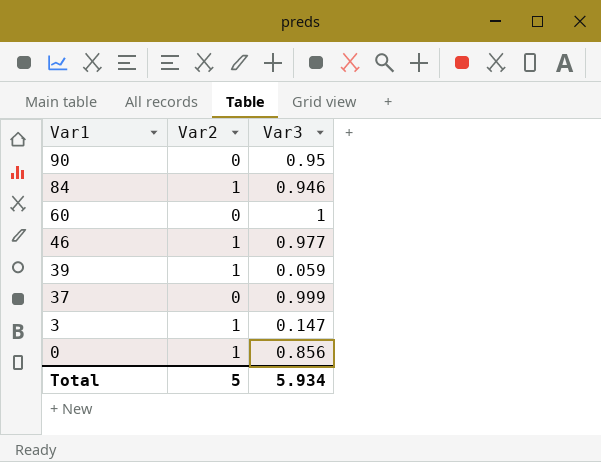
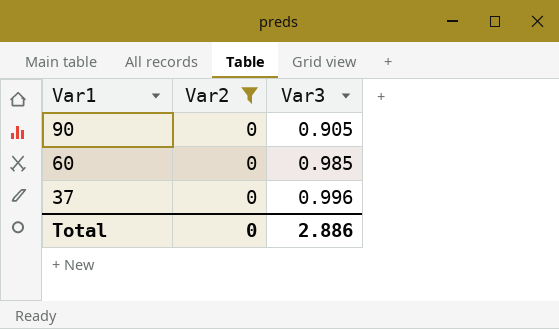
filter: none -> Var2 = 0
90 | Var3: 0.95 -> 0.905
60 | Var3: 1 -> 0.985
37 | Var3: 0.999 -> 0.996
Total | Var2: 5 -> 0
Total | Var3: 5.934 -> 2.886

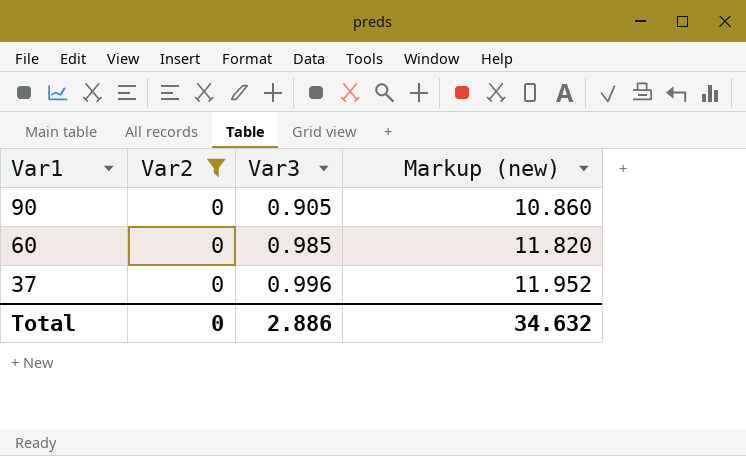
column Markup (new) | formula: none -> [Var3] * 12

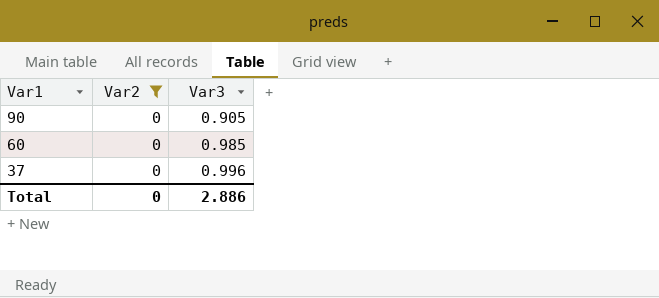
column Markup (new) | formula: [Var3] * 12 -> none

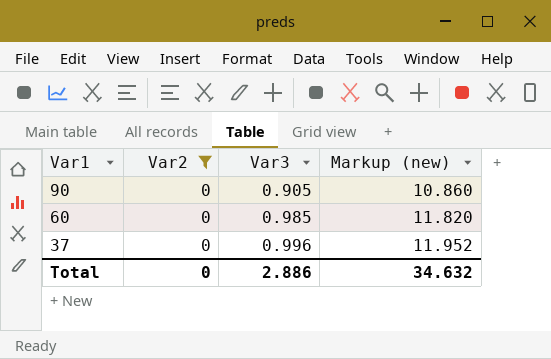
column Markup (new) | formula: none -> [Var3] * 12

